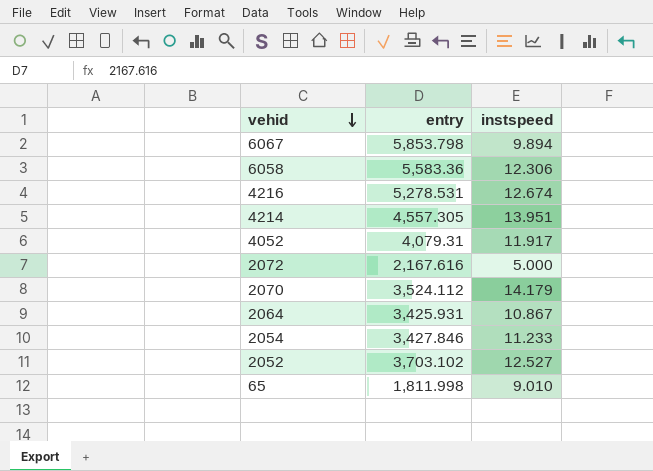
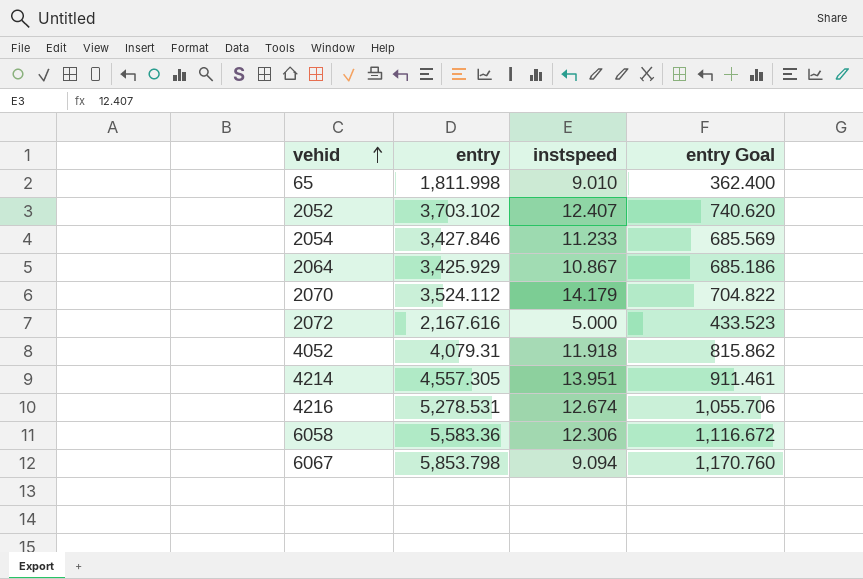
row order: vehid descending -> vehid ascending
column entry Goal | formula: none -> [entry] * 0.2
2052 | instspeed: 12.527 -> 12.407
2064 | entry: 3,425.931 -> 3,425.929
4052 | instspeed: 11.917 -> 11.918
6067 | instspeed: 9.894 -> 9.094

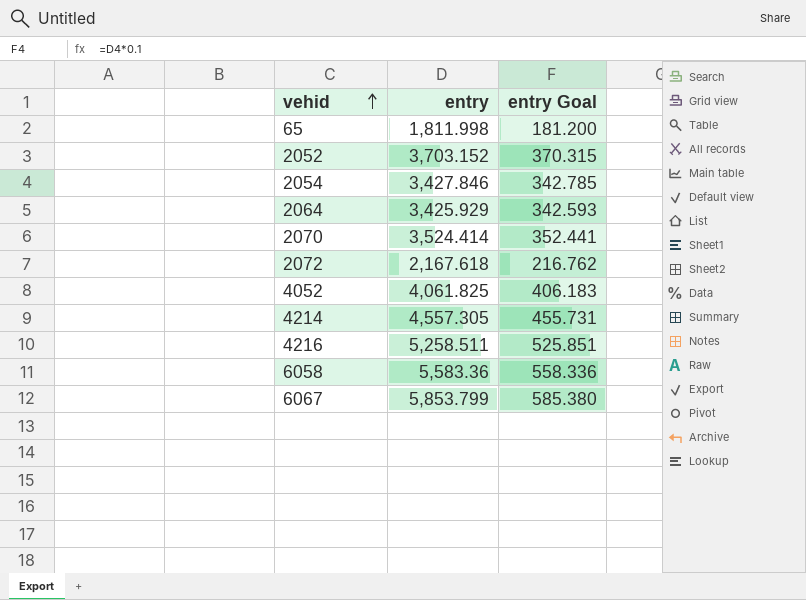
column instspeed | position: 3 -> none
column entry Goal | formula: [entry] * 0.2 -> [entry] * 0.1
2052 | entry: 3,703.102 -> 3,703.152
2070 | entry: 3,524.112 -> 3,524.414
2072 | entry: 2,167.616 -> 2,167.618
4052 | entry: 4,079.31 -> 4,061.825
4216 | entry: 5,278.531 -> 5,258.511
6067 | entry: 5,853.798 -> 5,853.799

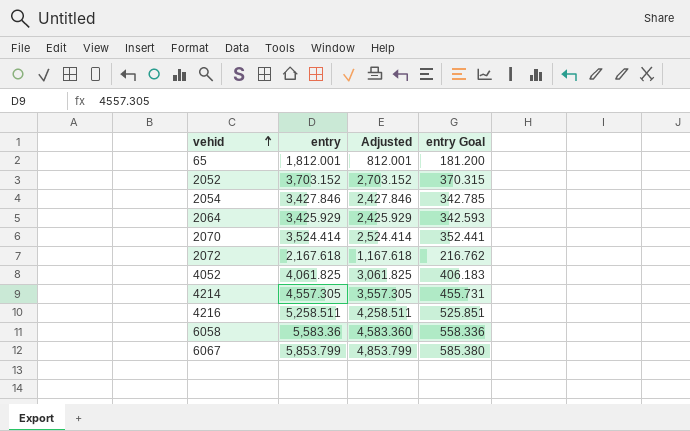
column Adjusted | formula: none -> [entry] - 1000
65 | entry: 1,811.998 -> 1,812.001

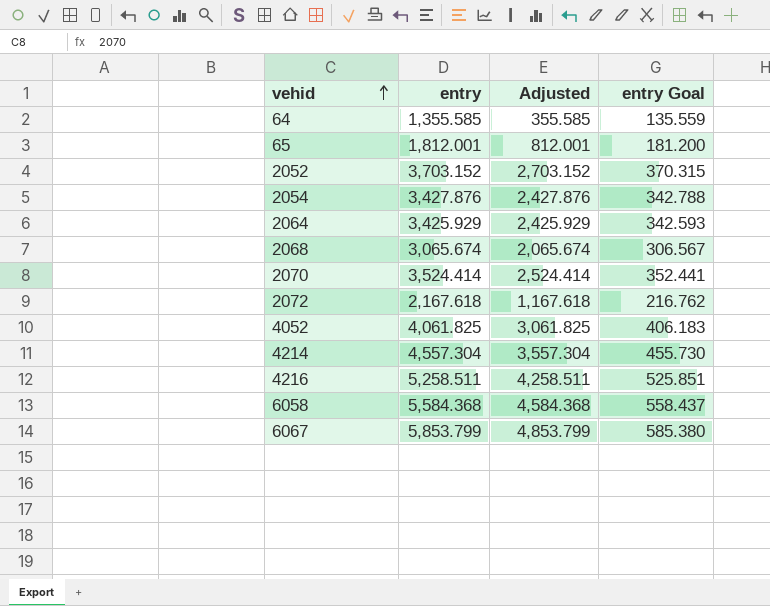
row 64: none -> 1,355.585 | 355.585 | 135.559
2054 | entry: 3,427.846 -> 3,427.876
2054 | Adjusted: 2,427.846 -> 2,427.876
2054 | entry Goal: 342.785 -> 342.788
row 2068: none -> 3,065.674 | 2,065.674 | 306.567
4214 | entry: 4,557.305 -> 4,557.304
4214 | Adjusted: 3,557.305 -> 3,557.304
4214 | entry Goal: 455.731 -> 455.730
6058 | entry: 5,583.36 -> 5,584.368
6058 | Adjusted: 4,583.360 -> 4,584.368
6058 | entry Goal: 558.336 -> 558.437

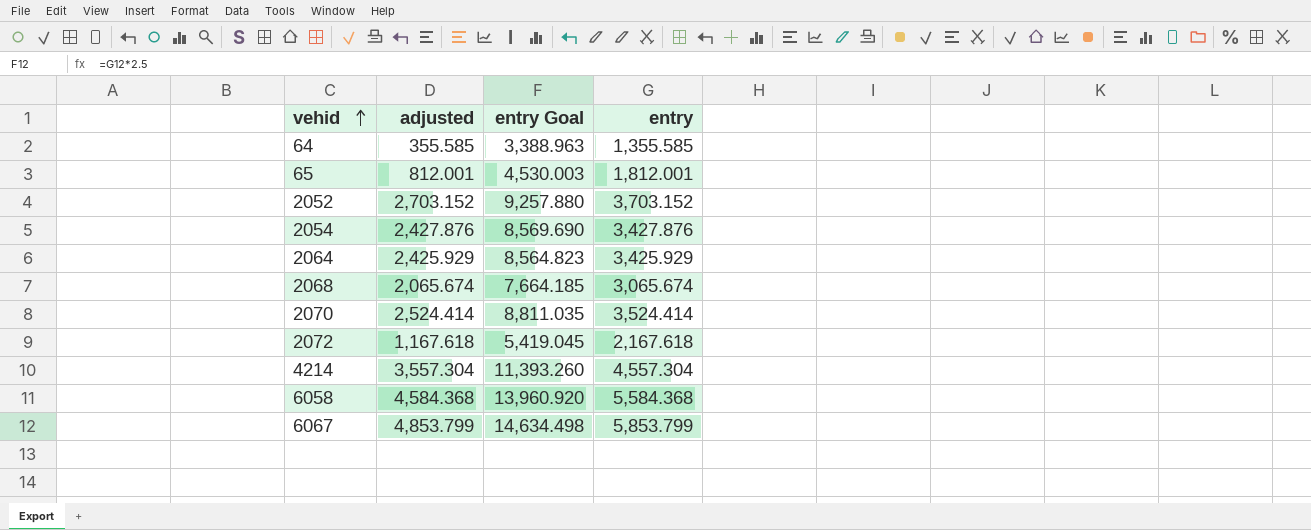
column name: Adjusted -> adjusted
column entry Goal | formula: [entry] * 0.1 -> [entry] * 2.5
column entry | position: 2 -> 4
row 4052: 4,061.825 | 3,061.825 | 406.183 -> none
row 4216: 5,258.511 | 4,258.511 | 525.851 -> none

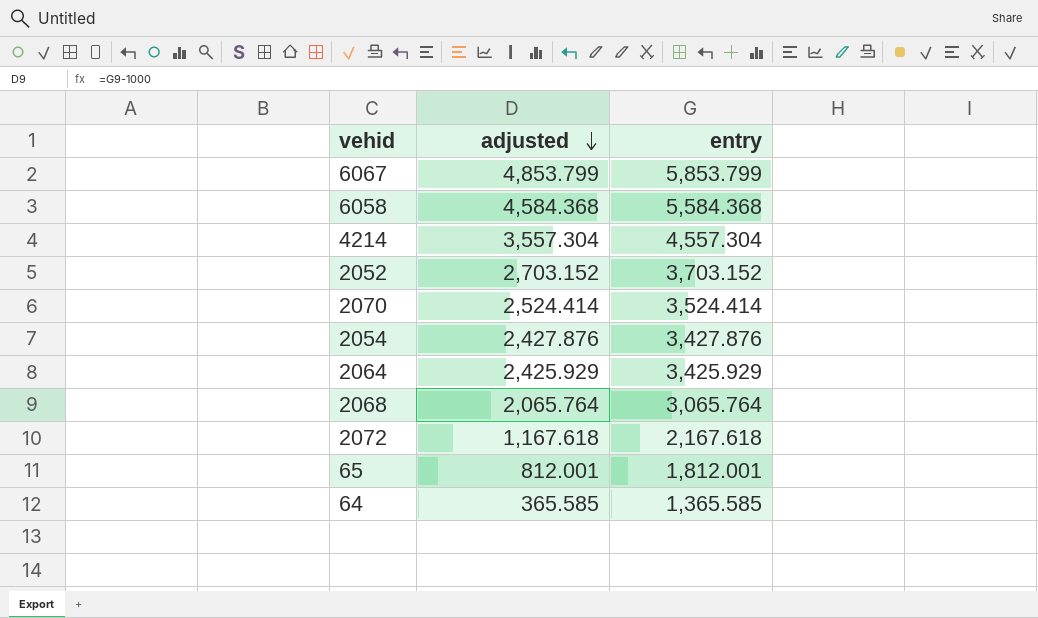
row order: vehid ascending -> adjusted descending
column entry Goal | formula: [entry] * 2.5 -> none
2068 | adjusted: 2,065.674 -> 2,065.764
2068 | entry: 3,065.674 -> 3,065.764
64 | adjusted: 355.585 -> 365.585
64 | entry: 1,355.585 -> 1,365.585

